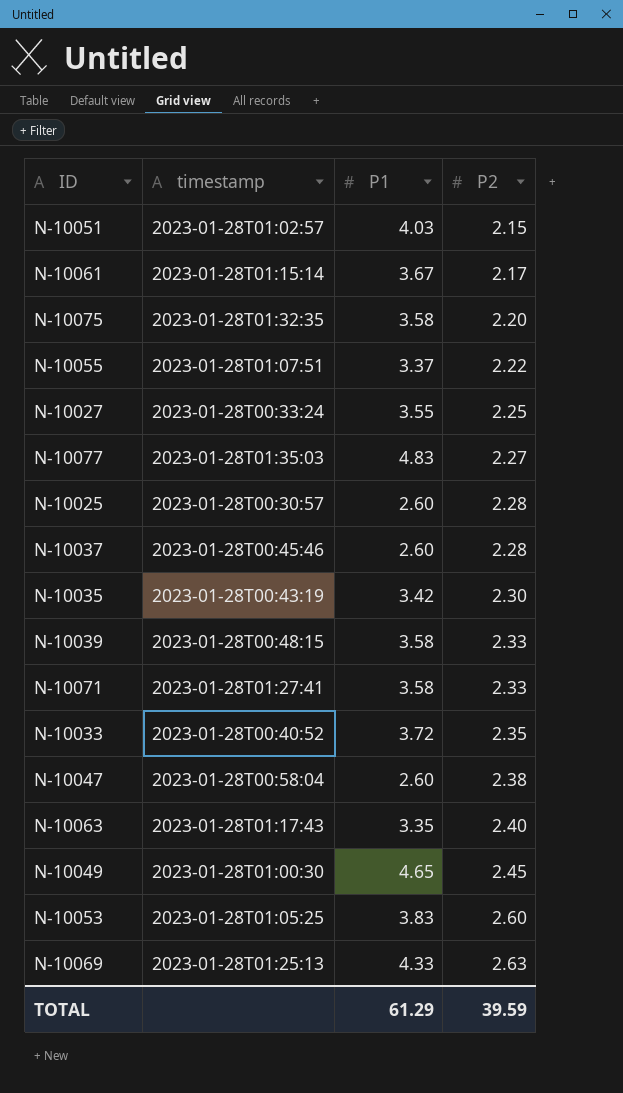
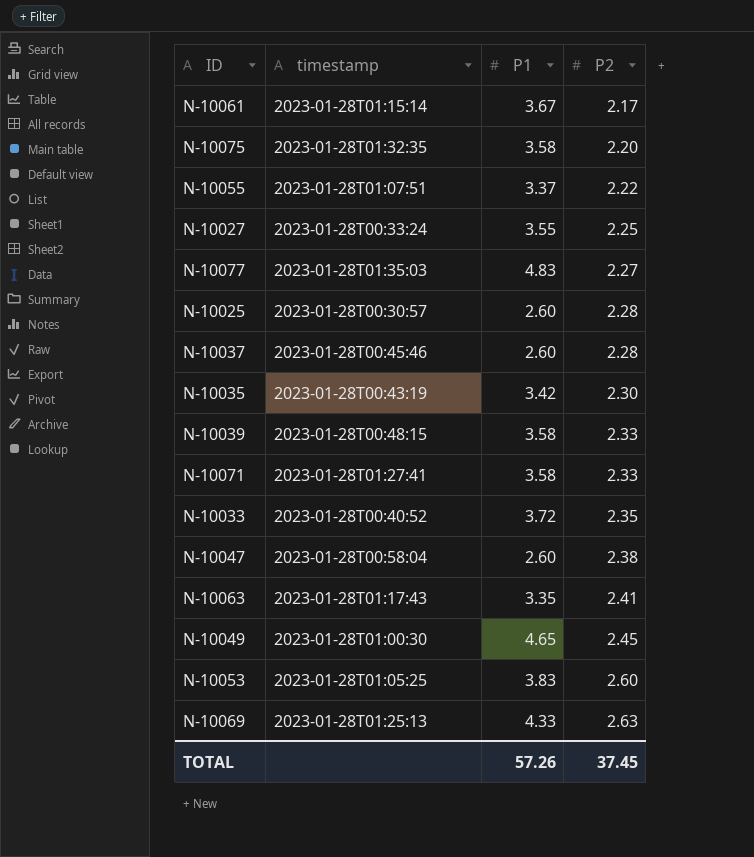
row N-10051: 2023-01-28T01:02:57 | 4.03 | 2.15 -> none
N-10063 | P2: 2.40 -> 2.41
TOTAL | P1: 61.29 -> 57.26
TOTAL | P2: 39.59 -> 37.45

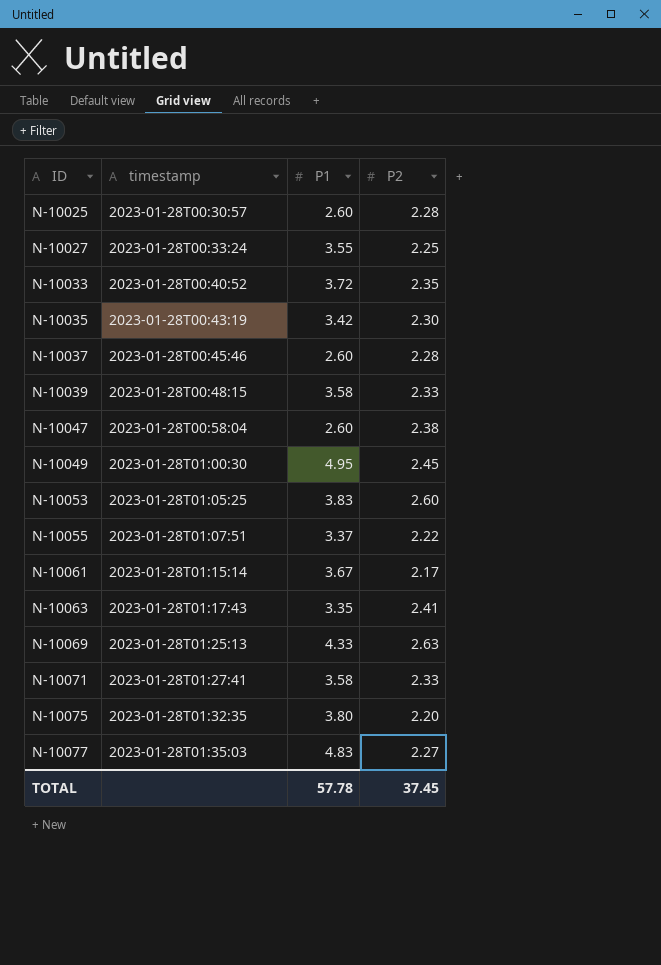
row order: P2 ascending -> ID ascending
N-10049 | P1: 4.65 -> 4.95
N-10075 | P1: 3.58 -> 3.80
TOTAL | P1: 57.26 -> 57.78

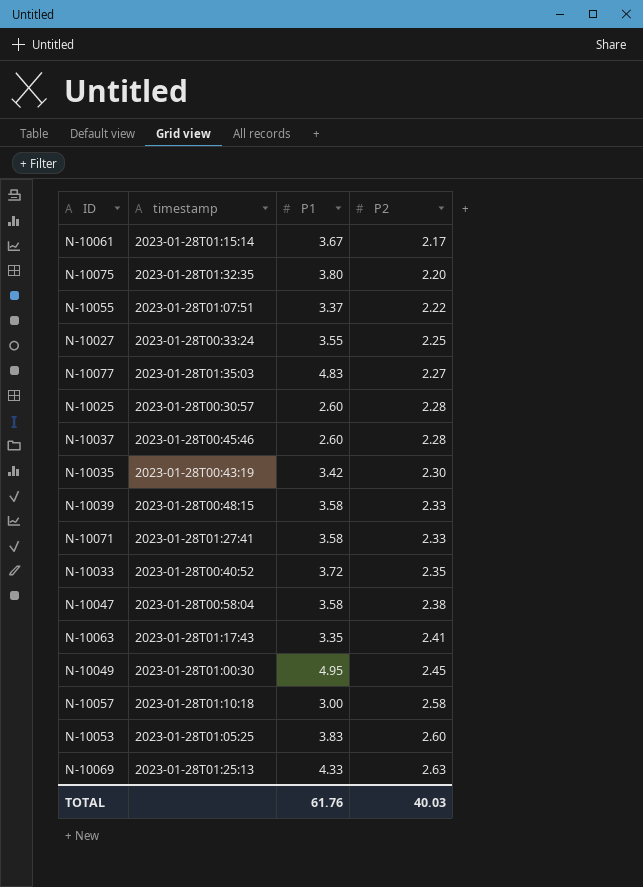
row order: ID ascending -> P2 ascending
N-10047 | P1: 2.60 -> 3.58
row N-10057: none -> 2023-01-28T01:10:18 | 3.00 | 2.58
TOTAL | P1: 57.78 -> 61.76
TOTAL | P2: 37.45 -> 40.03

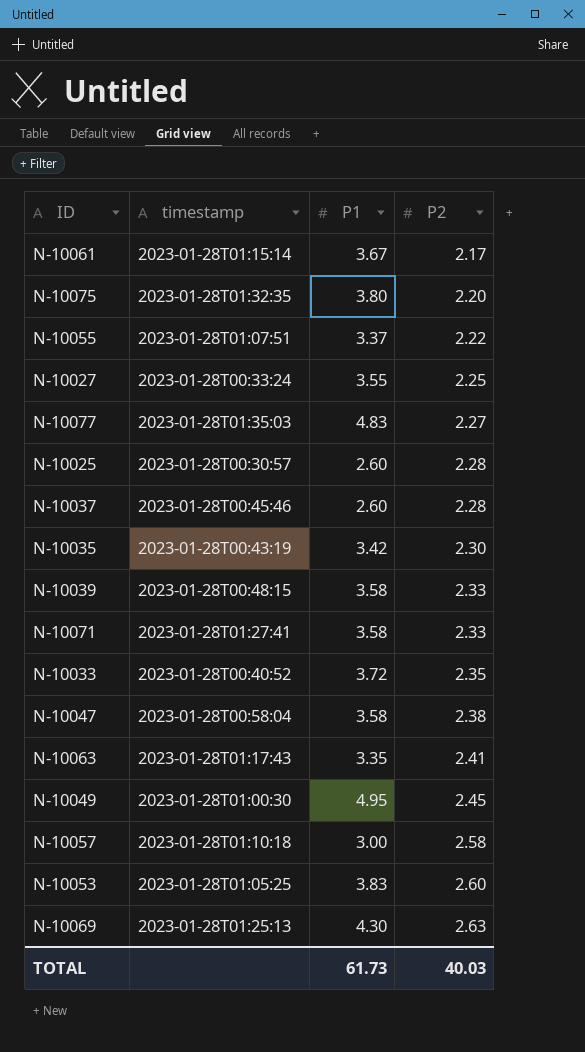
N-10069 | P1: 4.33 -> 4.30
TOTAL | P1: 61.76 -> 61.73

